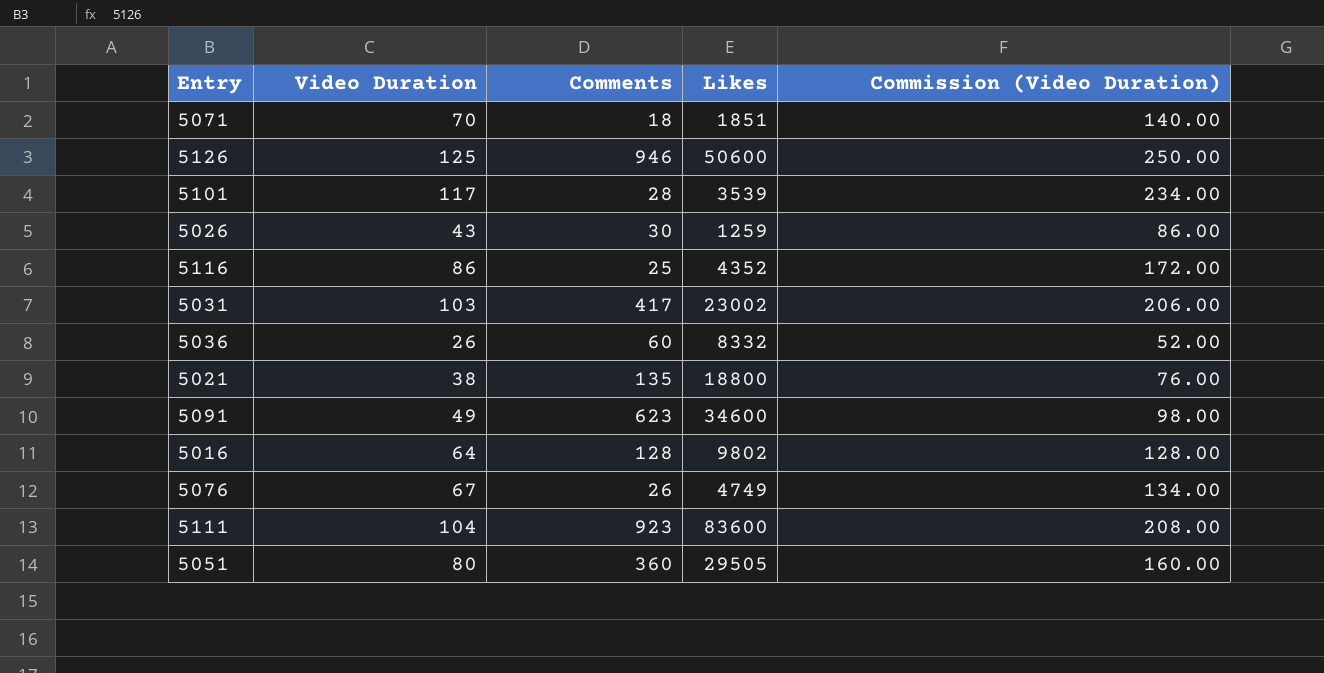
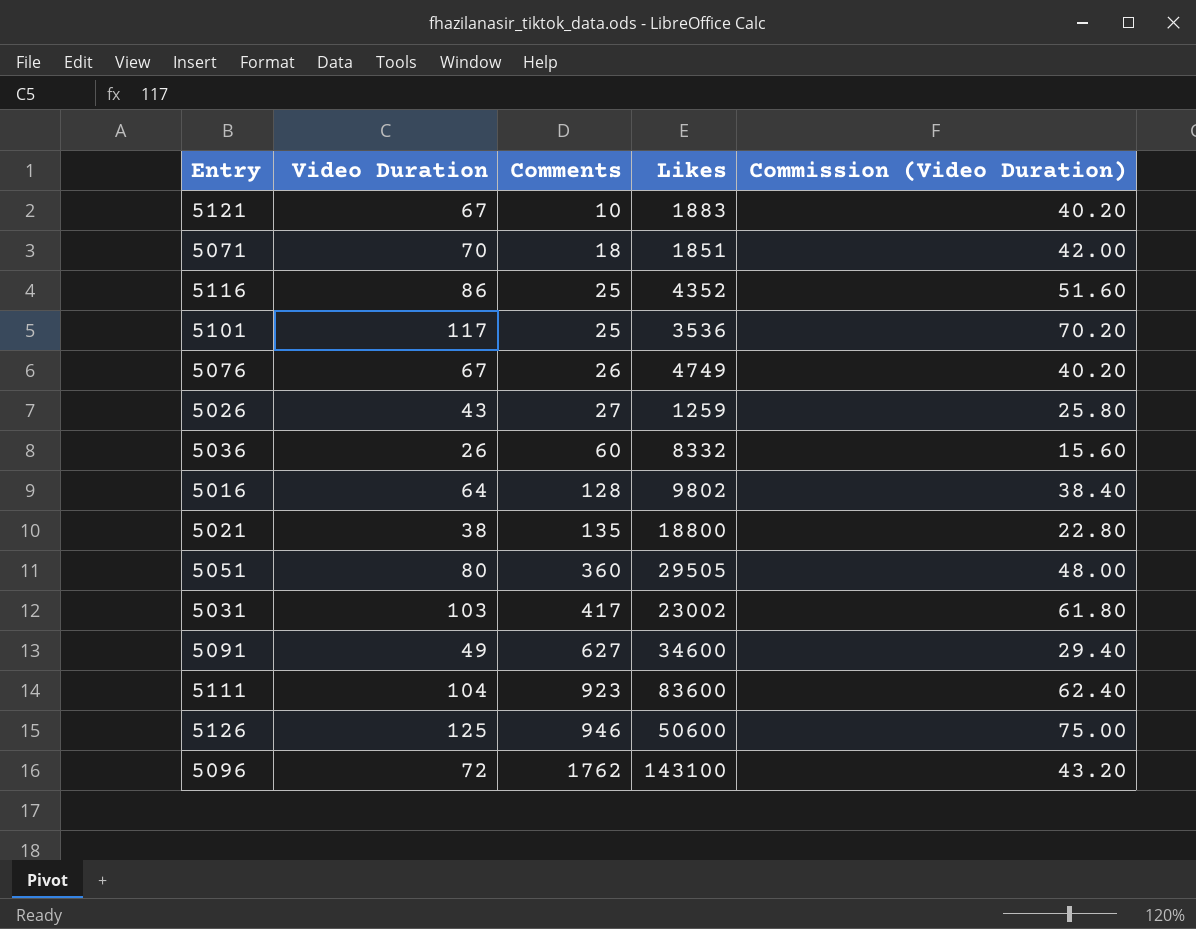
row order: none -> Comments ascending
column Commission (Video Duration) | formula: [Video Duration] * 2 -> [Video Duration] * 0.6
row 5121: none -> 67 | 10 | 1883 | 40.20
5101 | Comments: 28 -> 25
5101 | Likes: 3539 -> 3536
5026 | Comments: 30 -> 27
5091 | Comments: 623 -> 627
row 5096: none -> 72 | 1762 | 143100 | 43.20

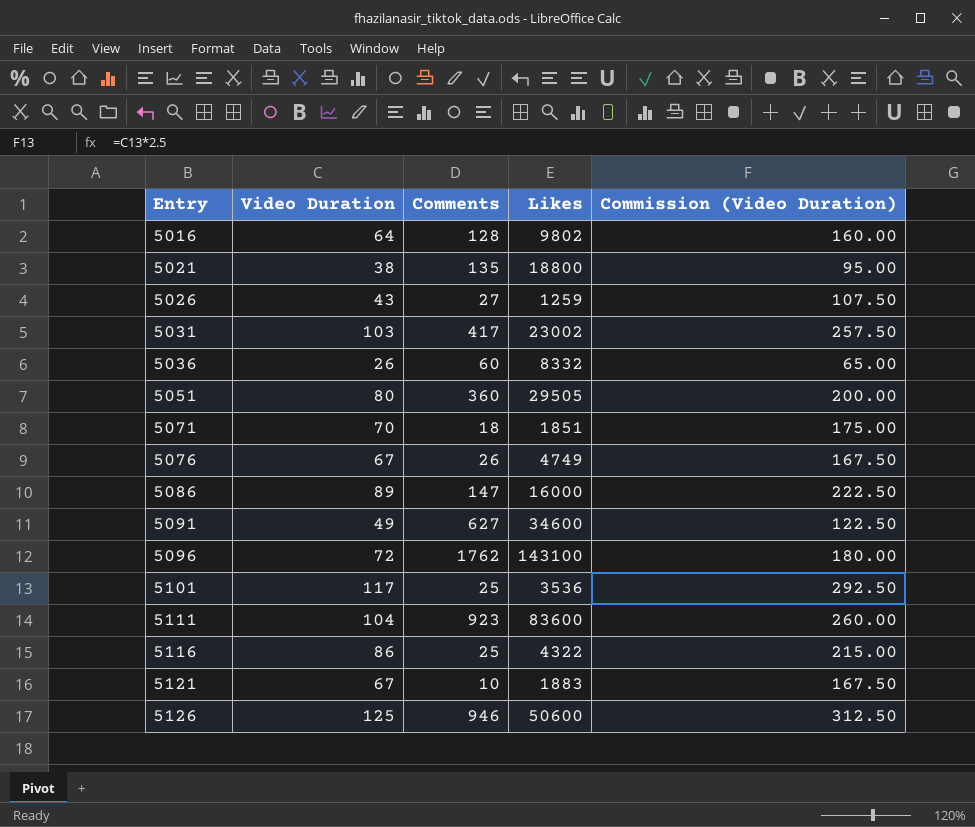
row order: Comments ascending -> Entry ascending
column Commission (Video Duration) | formula: [Video Duration] * 0.6 -> [Video Duration] * 2.5
row 5086: none -> 89 | 147 | 16000 | 222.50
5116 | Likes: 4352 -> 4322

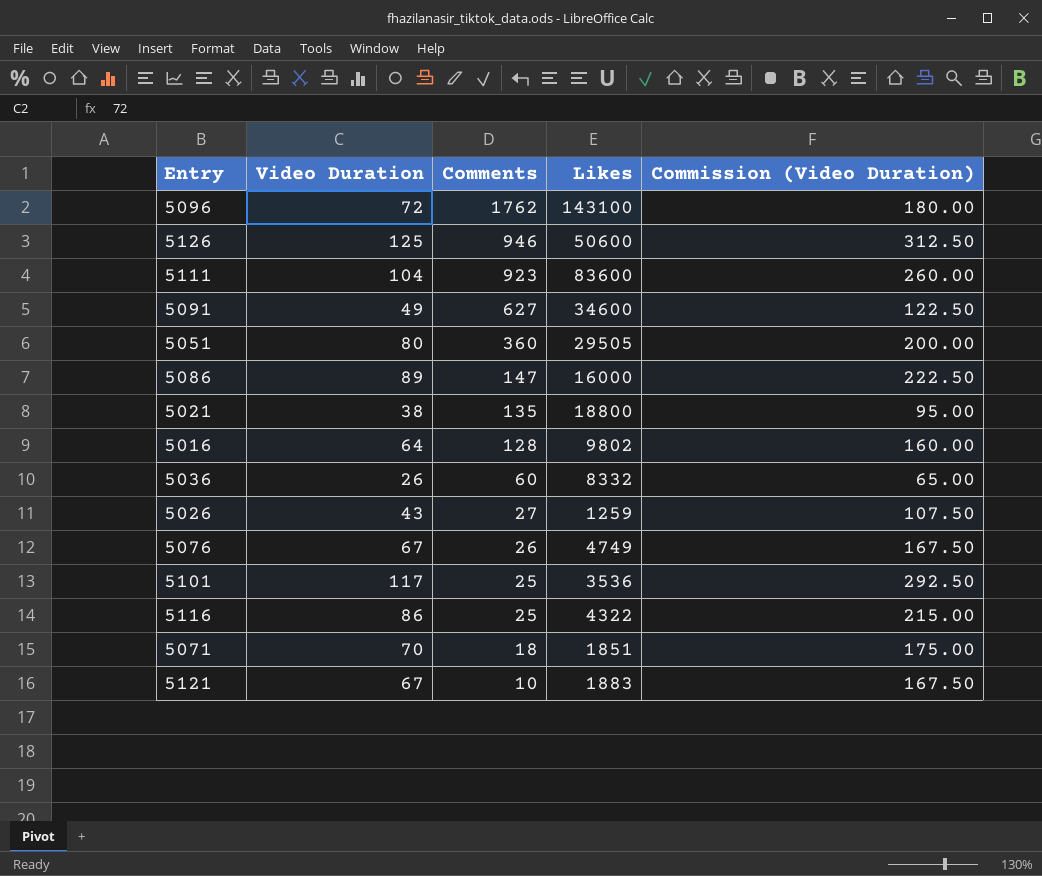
row order: Entry ascending -> Comments descending
row 5031: 103 | 417 | 23002 | 257.50 -> none

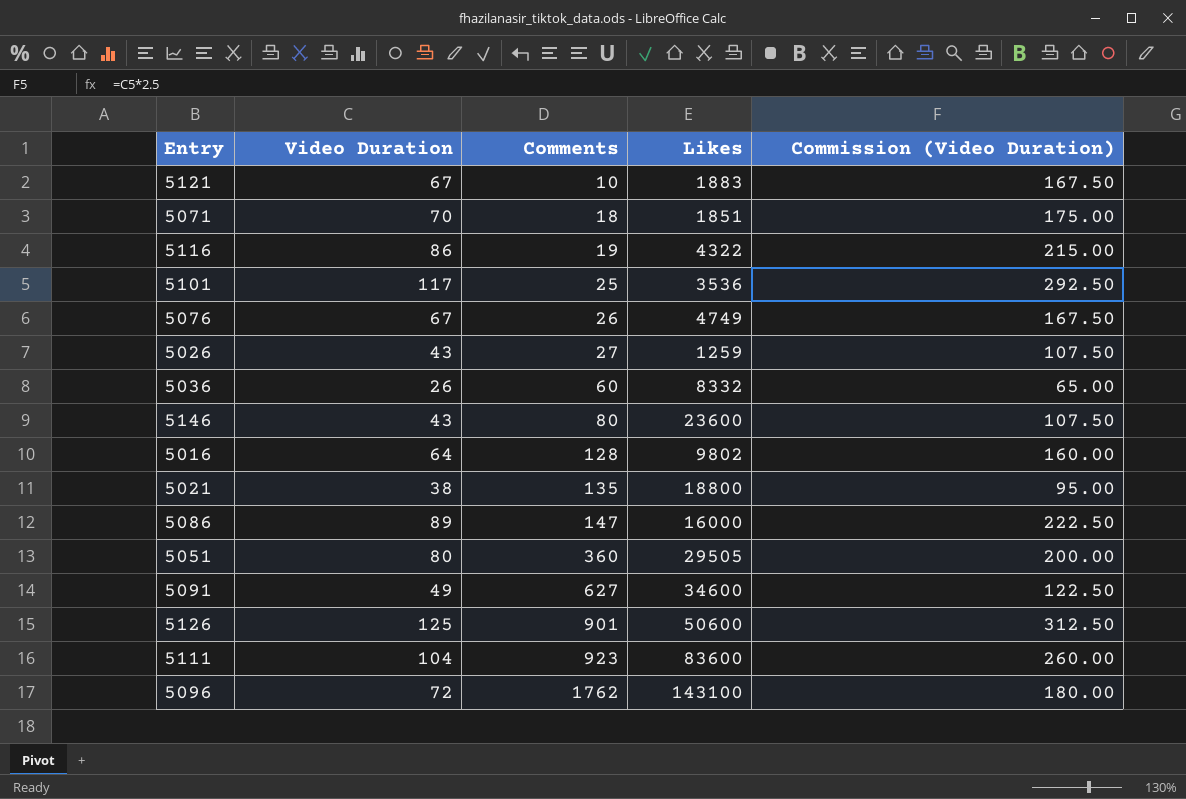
row order: Comments descending -> Comments ascending
5116 | Comments: 25 -> 19
row 5146: none -> 43 | 80 | 23600 | 107.50
5126 | Comments: 946 -> 901

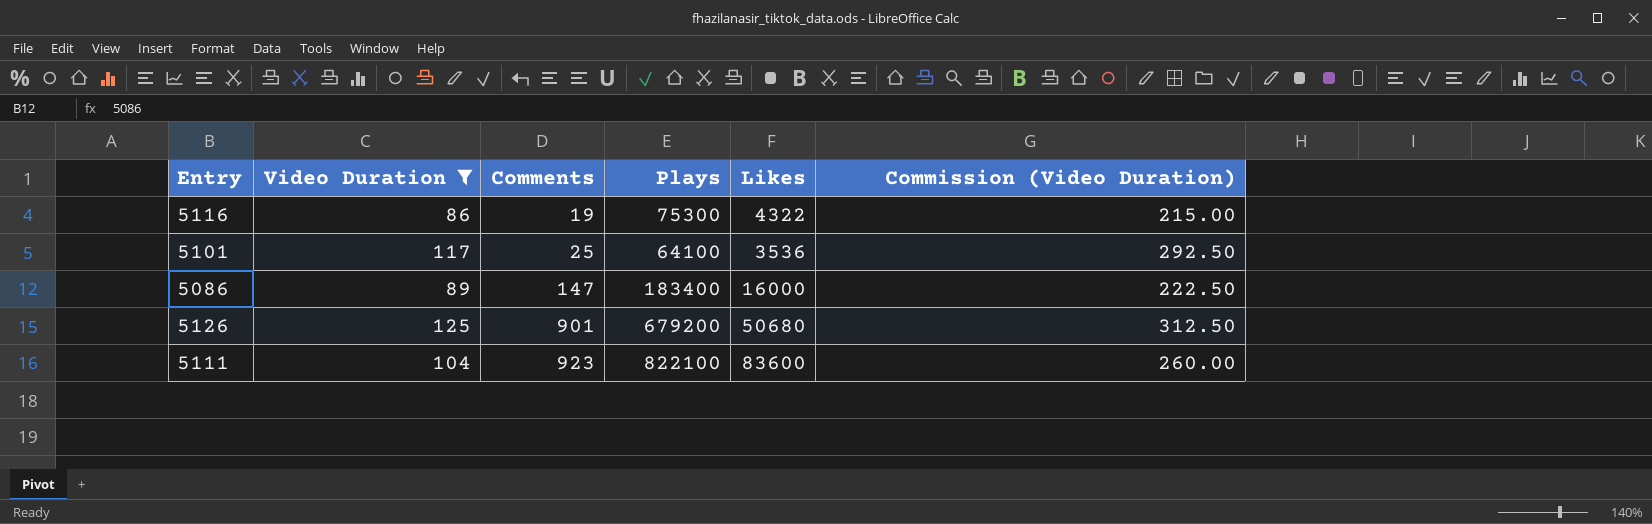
filter: none -> Video Duration >= 86
column Plays | position: none -> 4
5126 | Likes: 50600 -> 50680

